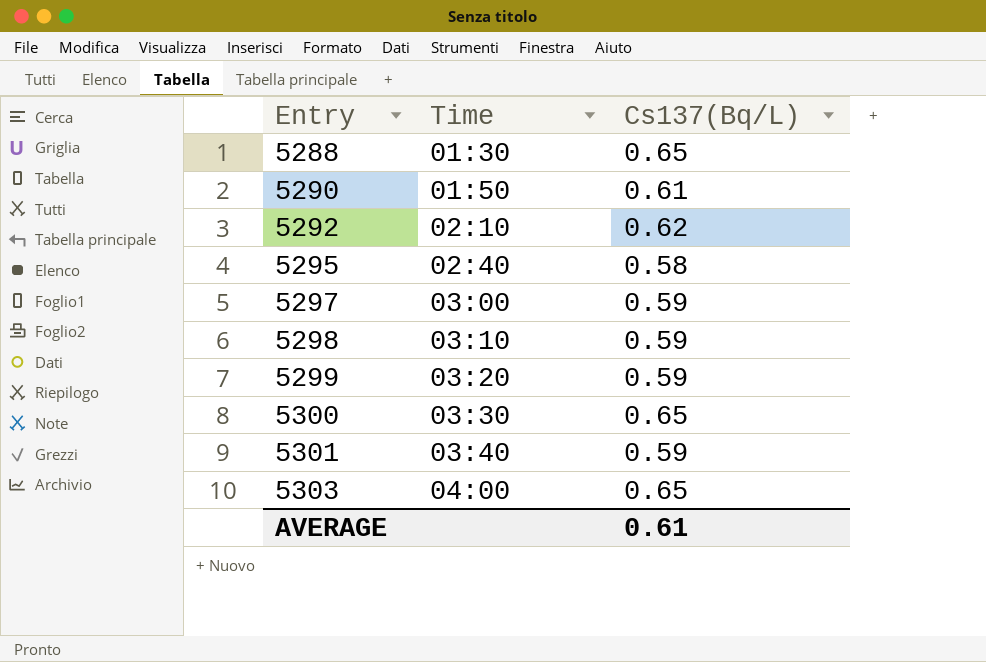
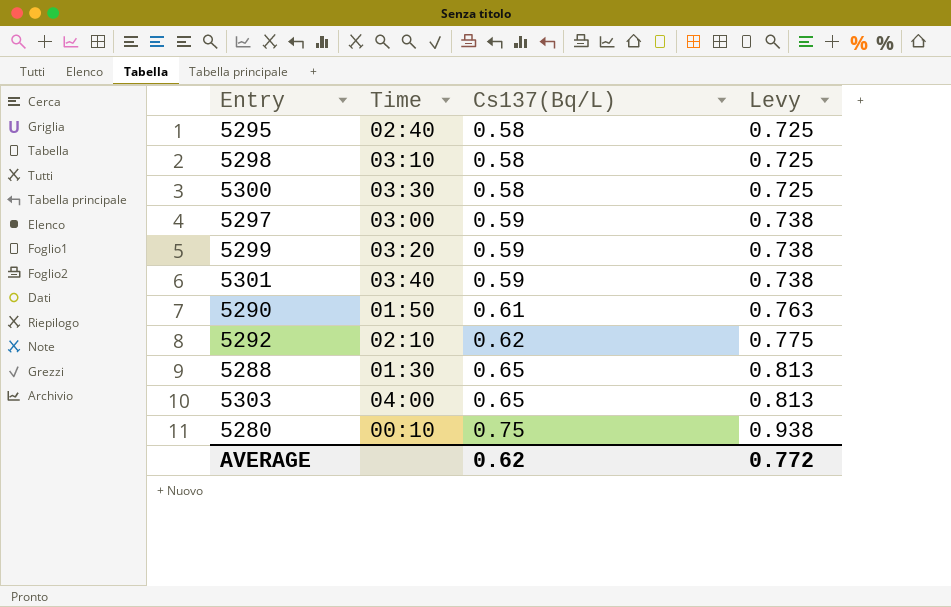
row order: Entry ascending -> Cs137(Bq/L) ascending
column Levy | formula: none -> [Cs137(Bq/L)] * 1.25
5298 | Cs137(Bq/L): 0.59 -> 0.58
5300 | Cs137(Bq/L): 0.65 -> 0.58
row 5280: none -> 00:10 | 0.75 | 0.938
AVERAGE | Cs137(Bq/L): 0.61 -> 0.62

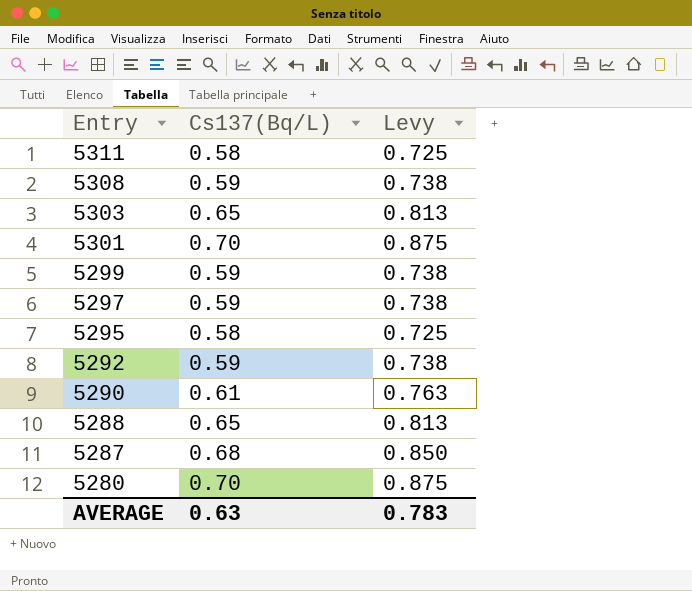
row order: Cs137(Bq/L) ascending -> Entry descending
column Time | position: 2 -> none
row 5298: 03:10 | 0.58 | 0.725 -> none
row 5300: 03:30 | 0.58 | 0.725 -> none
row 5311: none -> 0.58 | 0.725
row 5308: none -> 0.59 | 0.738
5301 | Cs137(Bq/L): 0.59 -> 0.70
5301 | Levy: 0.738 -> 0.875
5292 | Cs137(Bq/L): 0.62 -> 0.59
5292 | Levy: 0.775 -> 0.738
row 5287: none -> 0.68 | 0.850
5280 | Cs137(Bq/L): 0.75 -> 0.70
5280 | Levy: 0.938 -> 0.875
AVERAGE | Cs137(Bq/L): 0.62 -> 0.63
AVERAGE | Levy: 0.772 -> 0.783

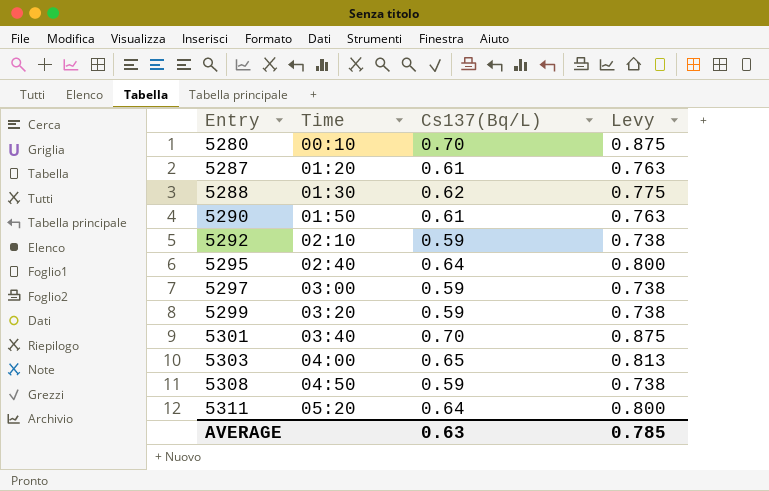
row order: Entry descending -> Entry ascending
column Time | position: none -> 2
5287 | Cs137(Bq/L): 0.68 -> 0.61
5287 | Levy: 0.850 -> 0.763
5288 | Cs137(Bq/L): 0.65 -> 0.62
5288 | Levy: 0.813 -> 0.775
5295 | Cs137(Bq/L): 0.58 -> 0.64
5295 | Levy: 0.725 -> 0.800
5311 | Cs137(Bq/L): 0.58 -> 0.64
5311 | Levy: 0.725 -> 0.800
AVERAGE | Levy: 0.783 -> 0.785

